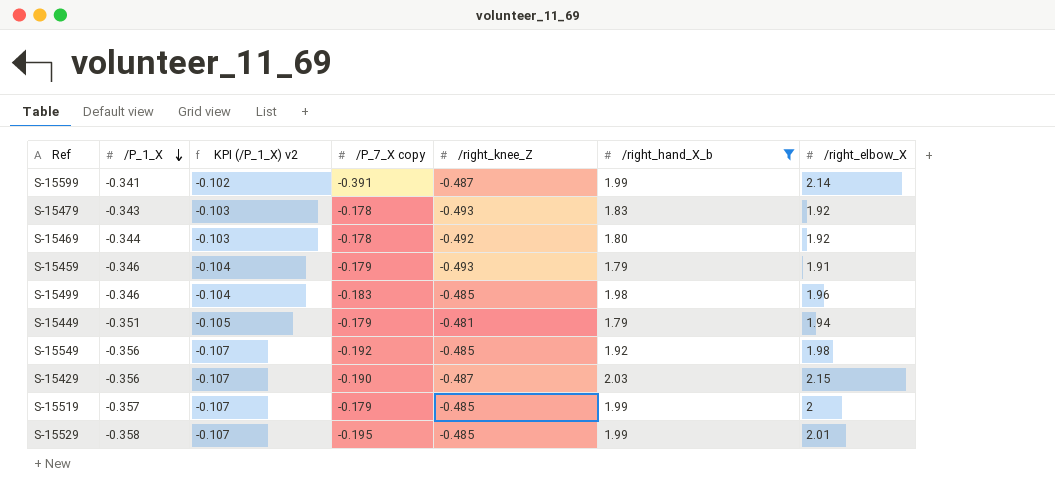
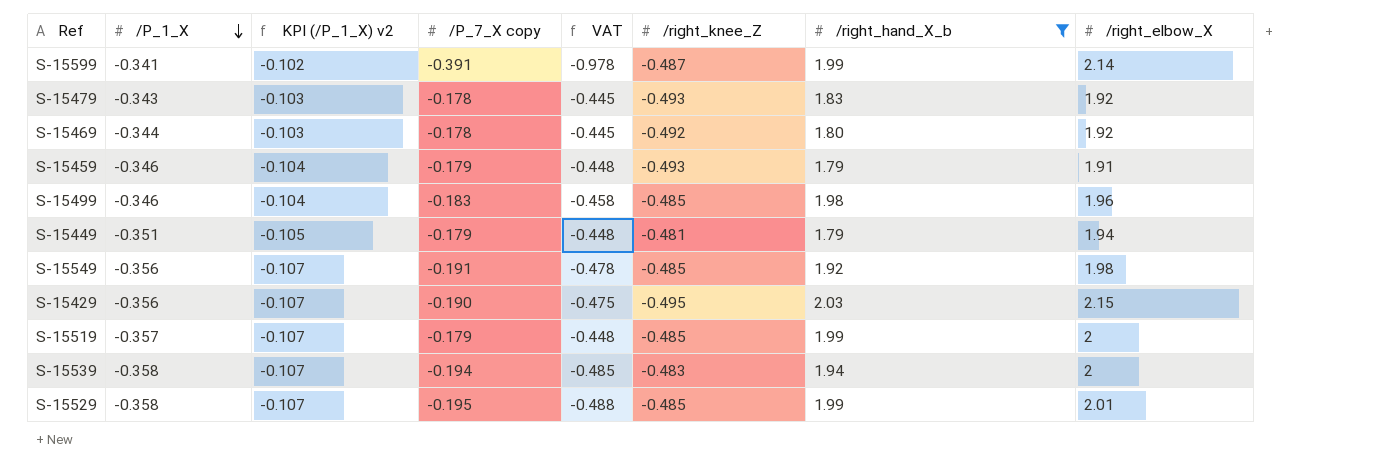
column VAT | formula: none -> [/P_7_X copy] * 2.5
S-15549 | /P_7_X copy: -0.192 -> -0.191
S-15429 | /right_knee_Z: -0.487 -> -0.495
row S-15539: none -> -0.358 | -0.107 | -0.194 | -0.485 | -0.483 | 1.94 | 2

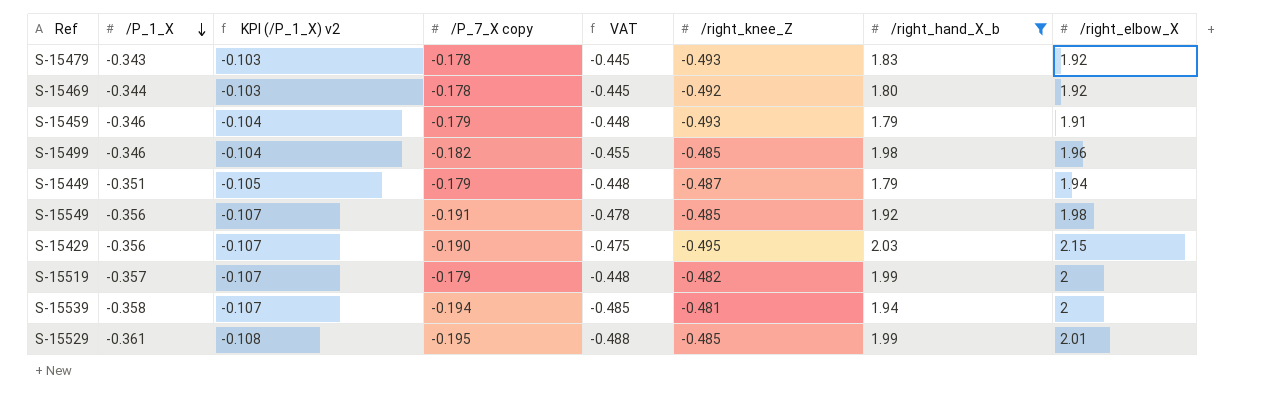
row S-15599: -0.341 | -0.102 | -0.391 | -0.978 | -0.487 | 1.99 | 2.14 -> none
S-15499 | /P_7_X copy: -0.183 -> -0.182
S-15499 | VAT: -0.458 -> -0.455
S-15449 | /right_knee_Z: -0.481 -> -0.487
S-15519 | /right_knee_Z: -0.485 -> -0.482
S-15539 | /right_knee_Z: -0.483 -> -0.481
S-15529 | /P_1_X: -0.358 -> -0.361
S-15529 | KPI (/P_1_X) v2: -0.107 -> -0.108

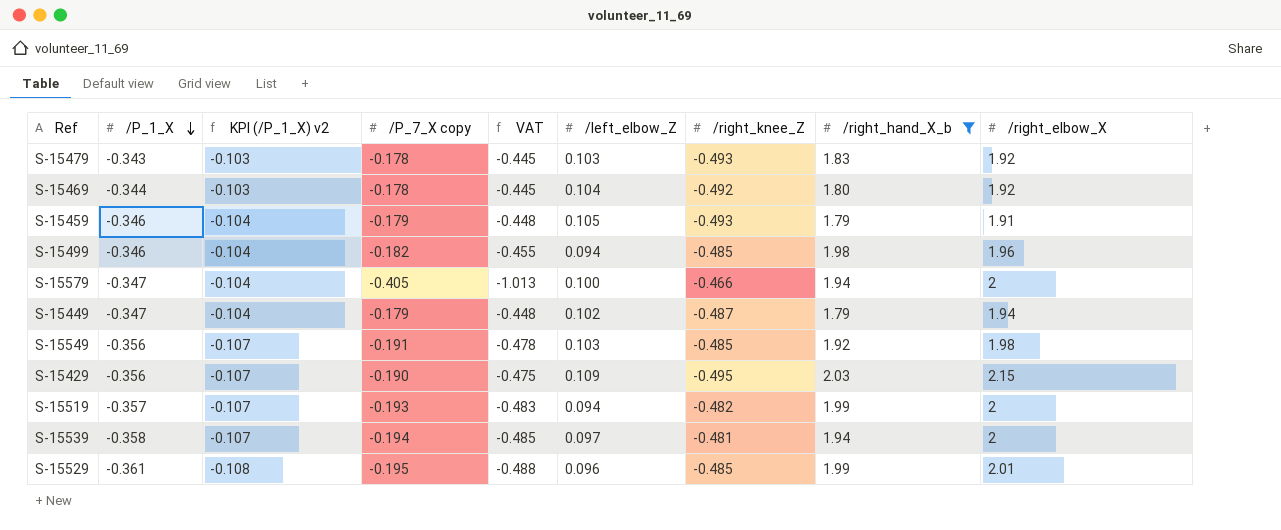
column /left_elbow_Z | position: none -> 6
row S-15579: none -> -0.347 | -0.104 | -0.405 | -1.013 | 0.100 | -0.466 | 1.94 | 2
S-15449 | /P_1_X: -0.351 -> -0.347
S-15449 | KPI (/P_1_X) v2: -0.105 -> -0.104
S-15519 | /P_7_X copy: -0.179 -> -0.193
S-15519 | VAT: -0.448 -> -0.483

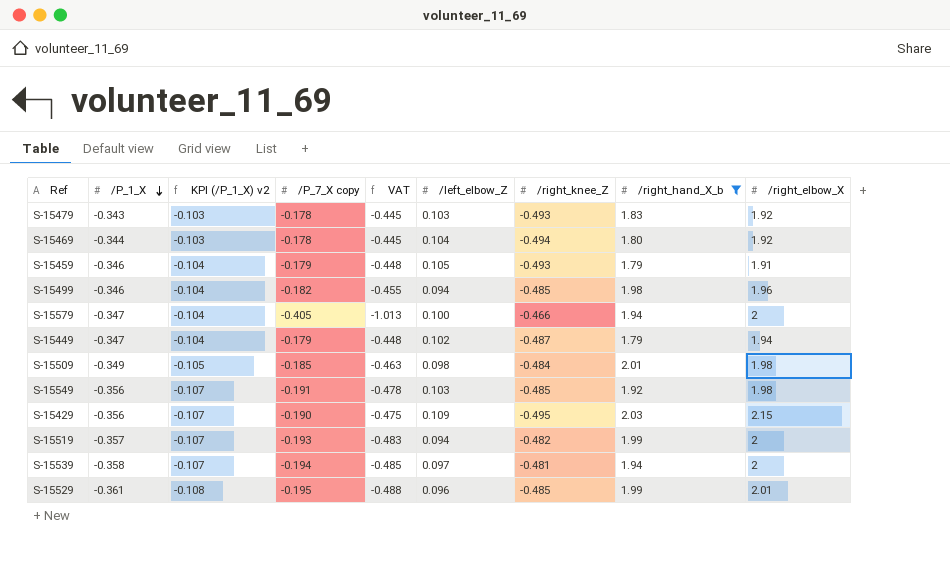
S-15469 | /right_knee_Z: -0.492 -> -0.494
row S-15509: none -> -0.349 | -0.105 | -0.185 | -0.463 | 0.098 | -0.484 | 2.01 | 1.98

